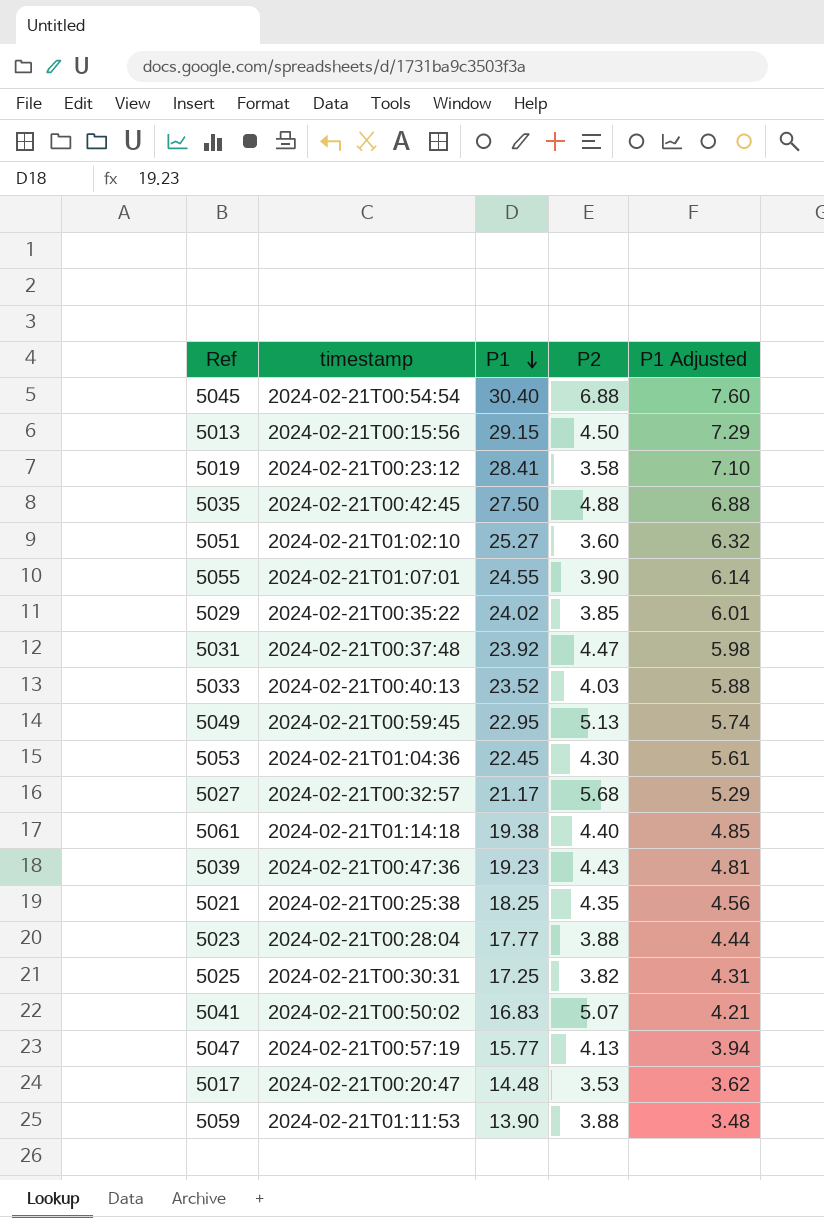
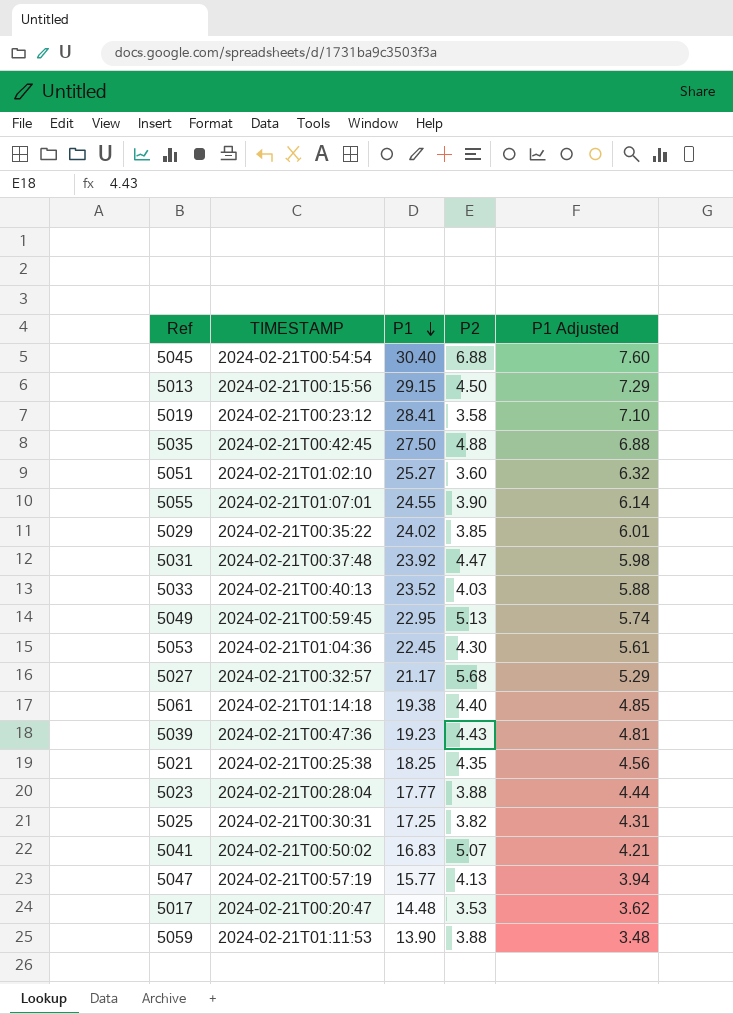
column name: timestamp -> TIMESTAMP

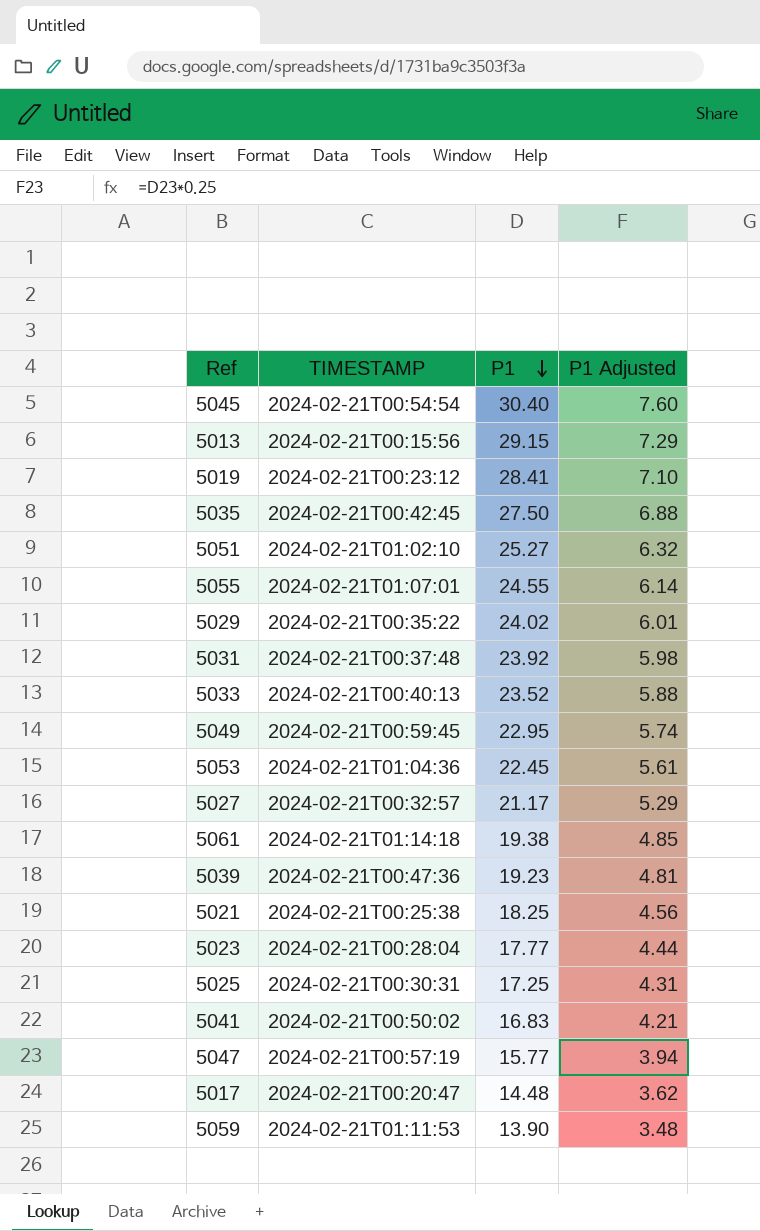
column P2 | position: 4 -> none

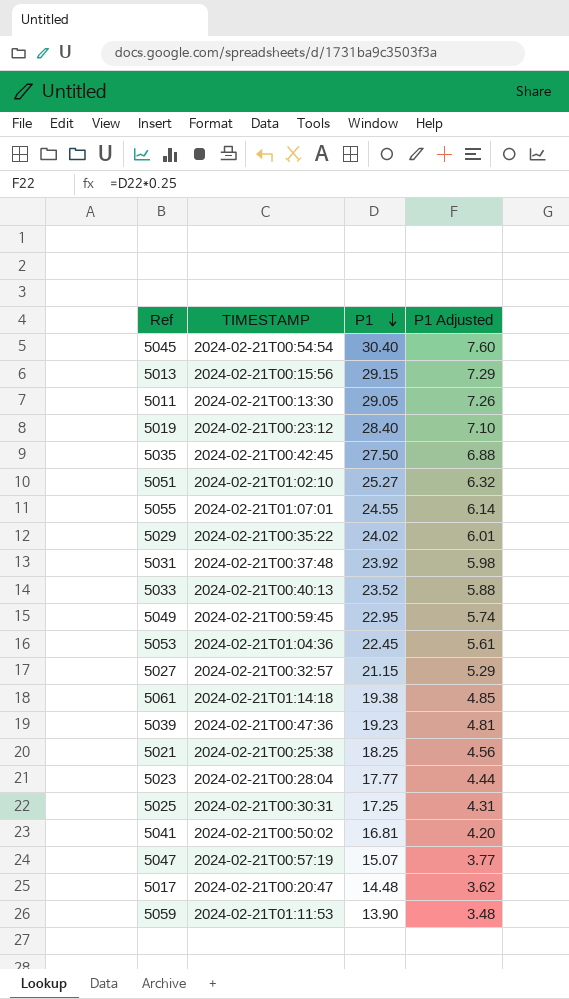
row 5011: none -> 2024-02-21T00:13:30 | 29.05 | 7.26
5019 | P1: 28.41 -> 28.40
5027 | P1: 21.17 -> 21.15
5041 | P1: 16.83 -> 16.81
5041 | P1 Adjusted: 4.21 -> 4.20
5047 | P1: 15.77 -> 15.07
5047 | P1 Adjusted: 3.94 -> 3.77

